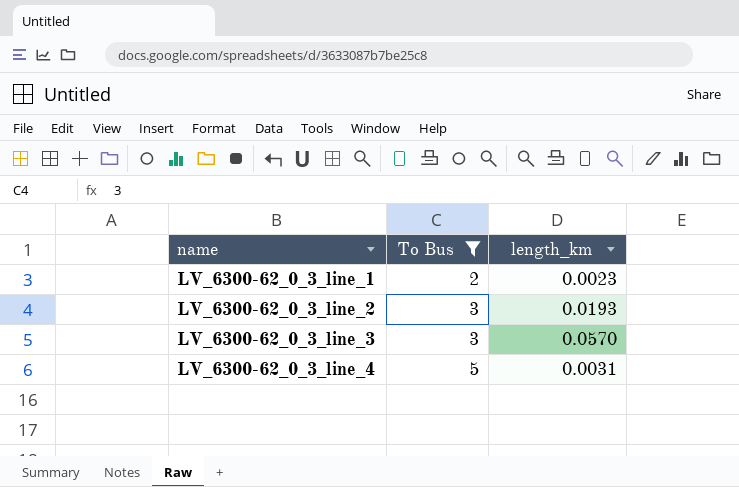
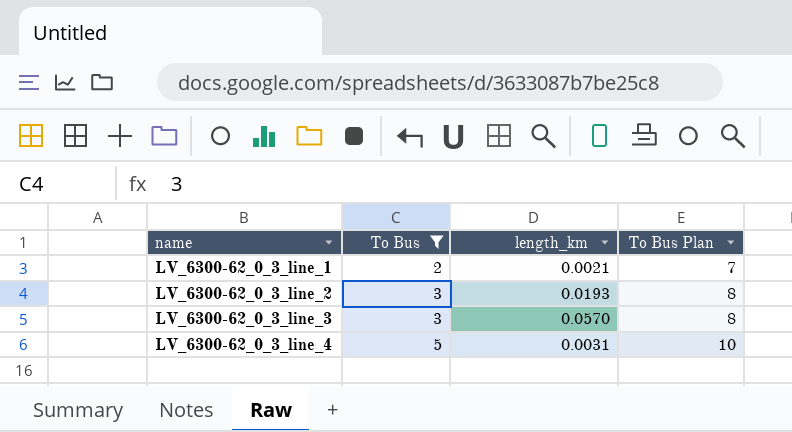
column To Bus Plan | formula: none -> [To Bus] + 5
LV_6300-62_0_3_line_1 | length_km: 0.0023 -> 0.0021

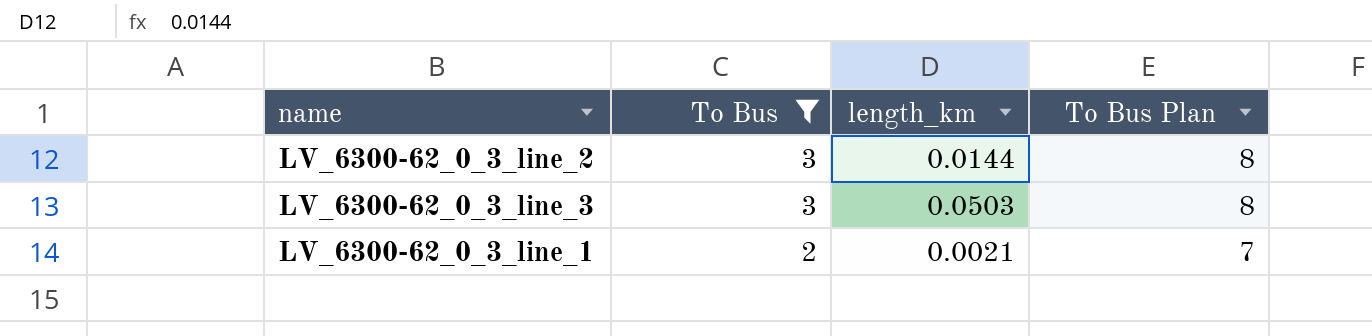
row order: name ascending -> To Bus descending
row LV_6300-62_0_3_line_4: 5 | 0.0031 | 10 -> none
LV_6300-62_0_3_line_2 | length_km: 0.0193 -> 0.0144
LV_6300-62_0_3_line_3 | length_km: 0.0570 -> 0.0503

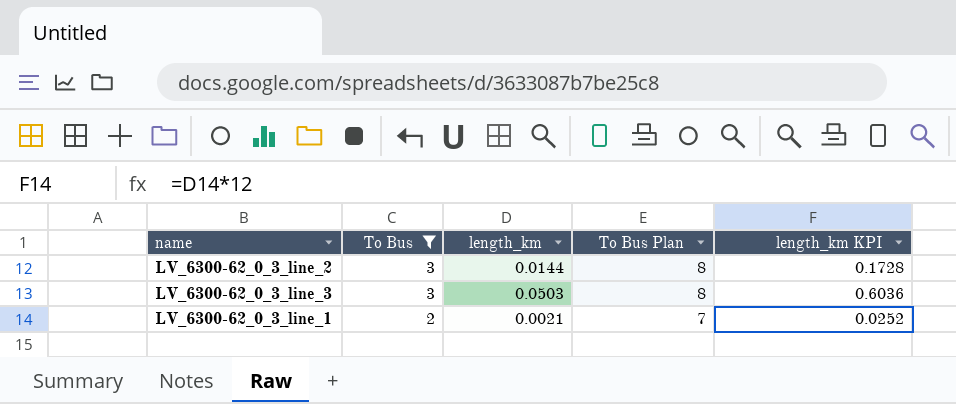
column length_km KPI | formula: none -> [length_km] * 12

